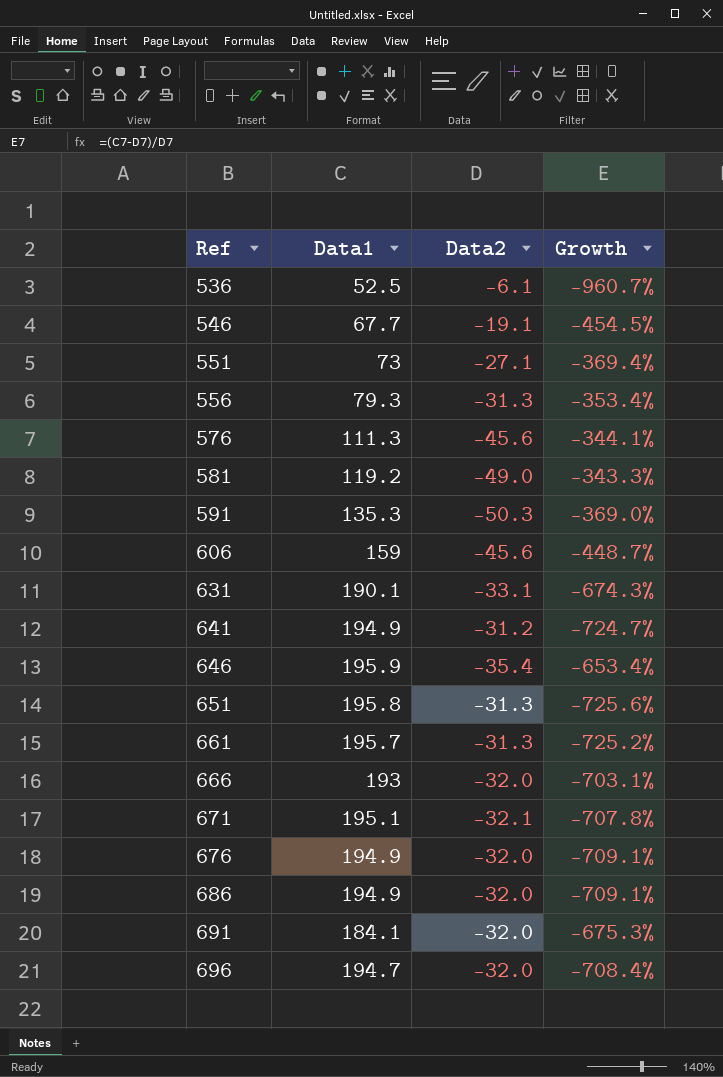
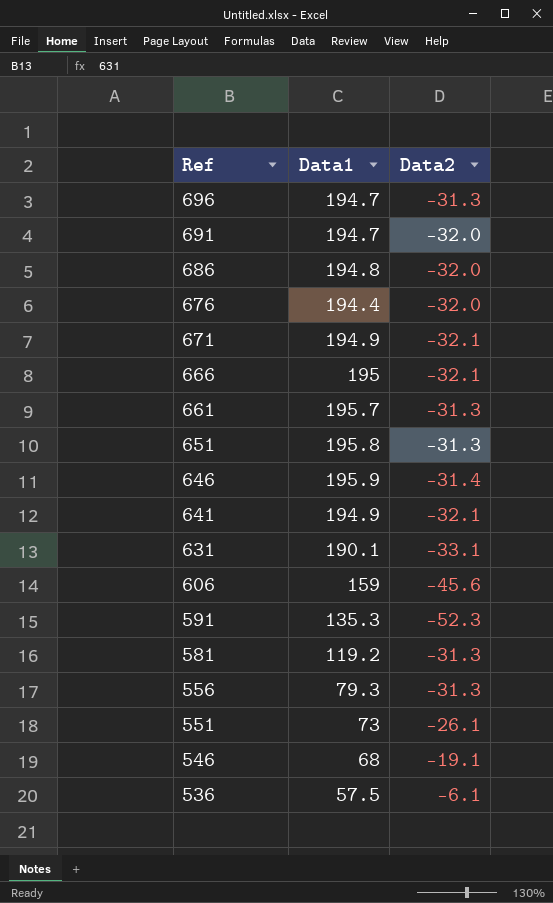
row order: Ref ascending -> Ref descending
column Growth | formula: ([Data1] - [Data2]) / [Data2] -> none
row 576: 111.3 | -45.6 | -344.1% -> none
696 | Data2: -32.0 -> -31.3
691 | Data1: 184.1 -> 194.7
686 | Data1: 194.9 -> 194.8
676 | Data1: 194.9 -> 194.4
671 | Data1: 195.1 -> 194.9
666 | Data1: 193 -> 195
666 | Data2: -32.0 -> -32.1
646 | Data2: -35.4 -> -31.4
641 | Data2: -31.2 -> -32.1
591 | Data2: -50.3 -> -52.3
581 | Data2: -49.0 -> -31.3
551 | Data2: -27.1 -> -26.1
546 | Data1: 67.7 -> 68
536 | Data1: 52.5 -> 57.5

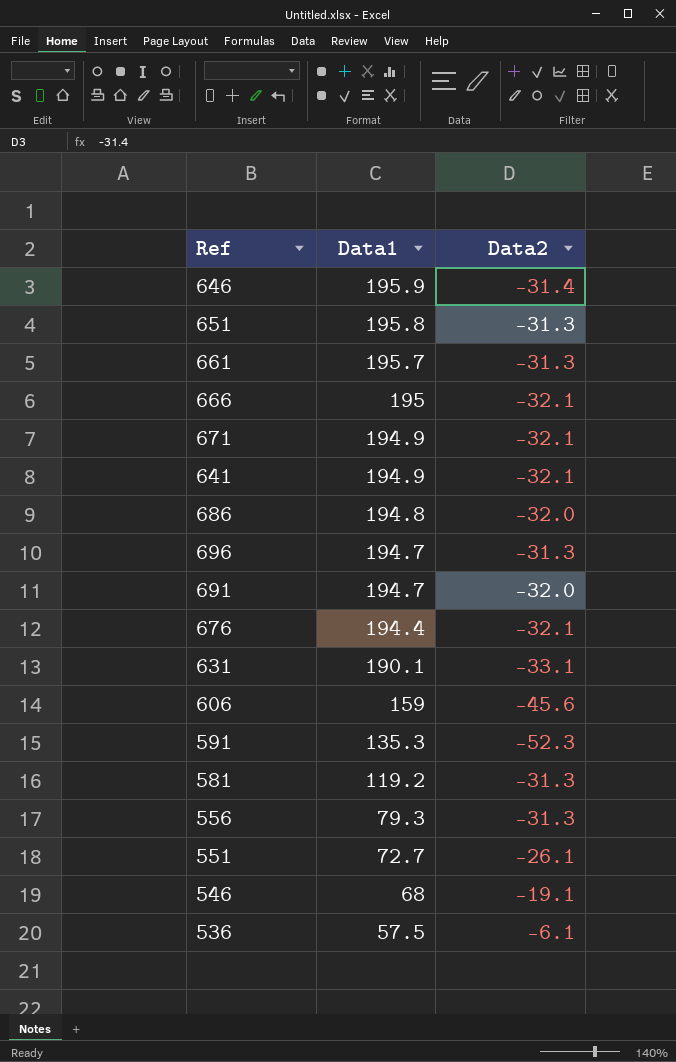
row order: Ref descending -> Data1 descending
676 | Data2: -32.0 -> -32.1
551 | Data1: 73 -> 72.7

